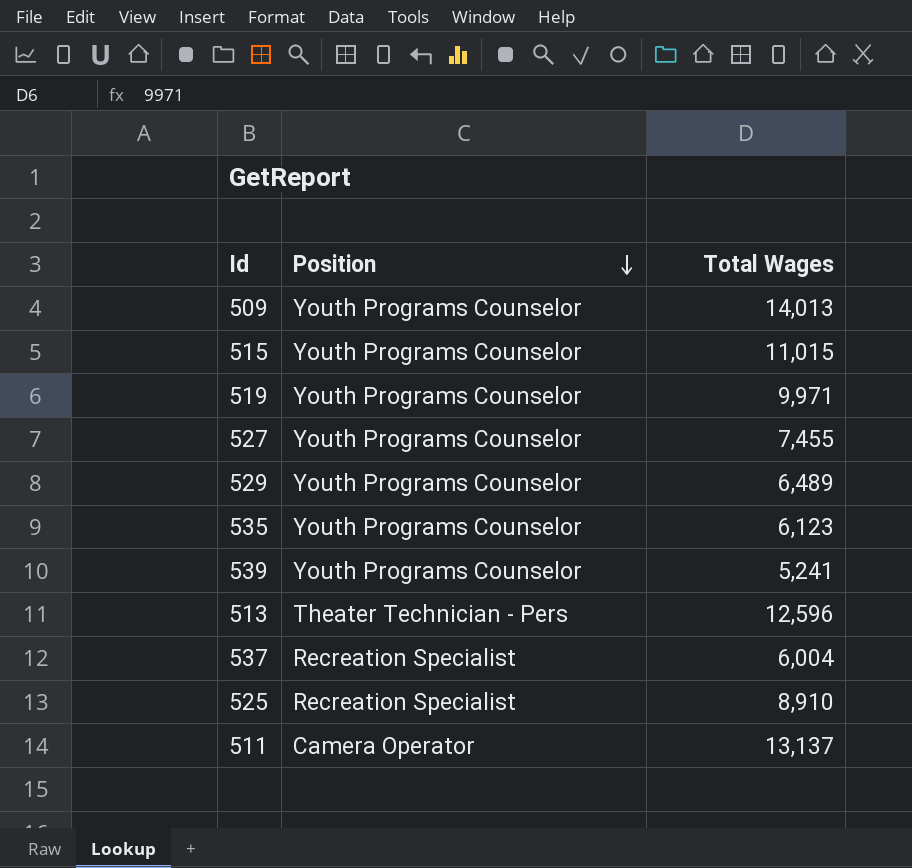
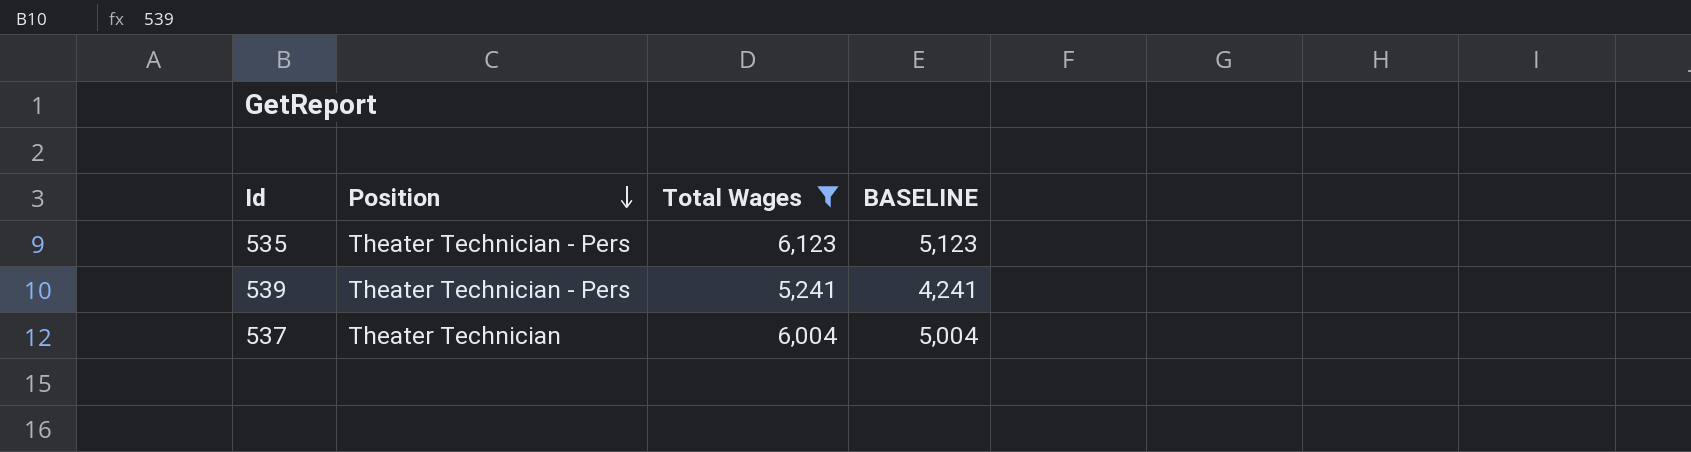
filter: none -> Total Wages <= 6,123
column BASELINE | formula: none -> [Total Wages] - 1000
535 | Position: Youth Programs Counselor -> Theater Technician - Pers
539 | Position: Youth Programs Counselor -> Theater Technician - Pers
537 | Position: Recreation Specialist -> Theater Technician

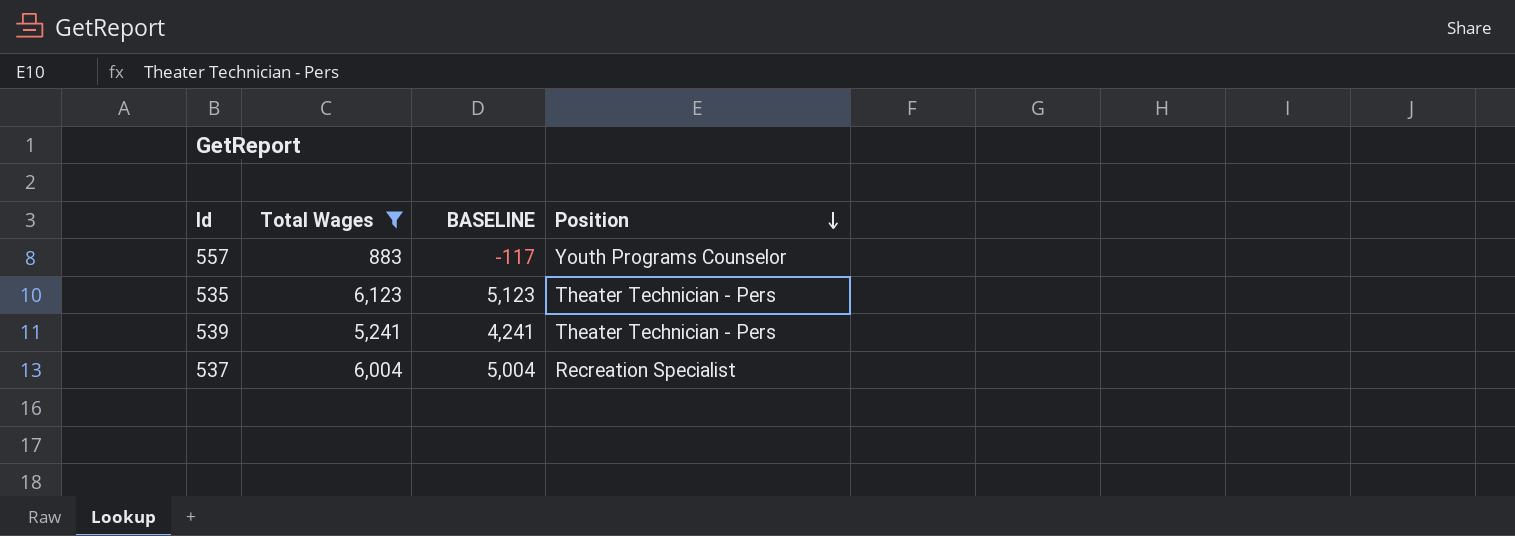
column Position | position: 2 -> 4
row 557: none -> 883 | -117 | Youth Programs Counselor
537 | Position: Theater Technician -> Recreation Specialist

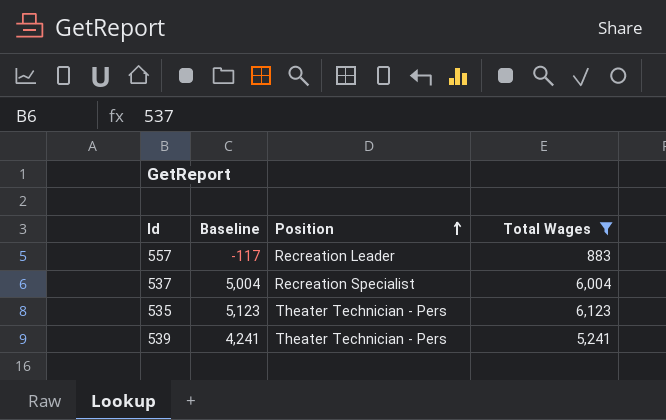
row order: Position descending -> Position ascending
column name: BASELINE -> Baseline
column Total Wages | position: 2 -> 4
557 | Position: Youth Programs Counselor -> Recreation Leader

